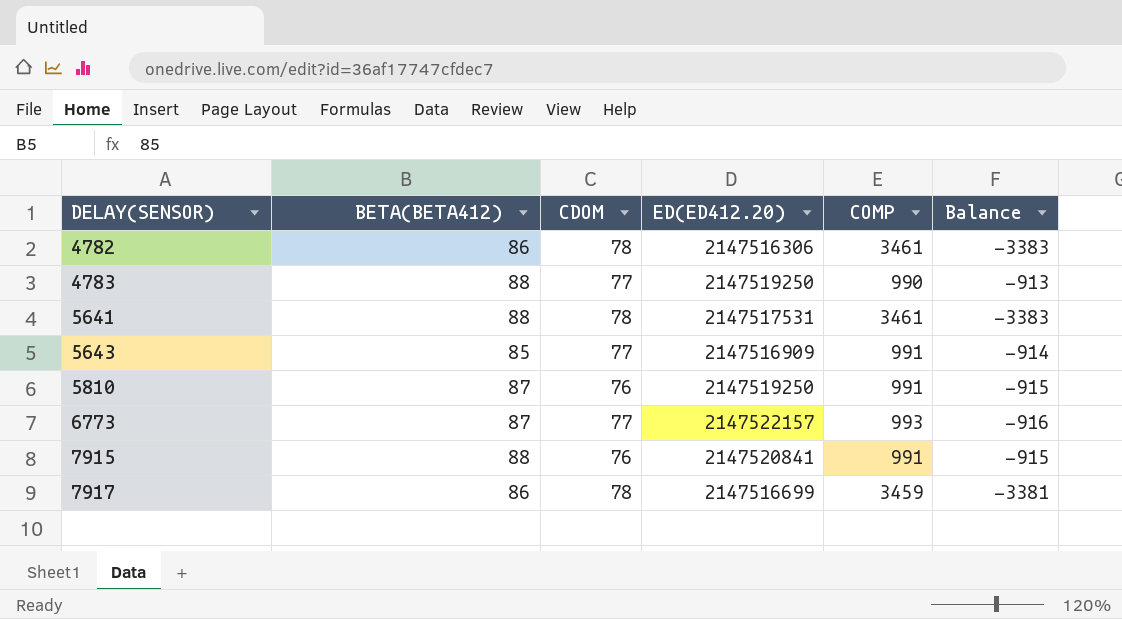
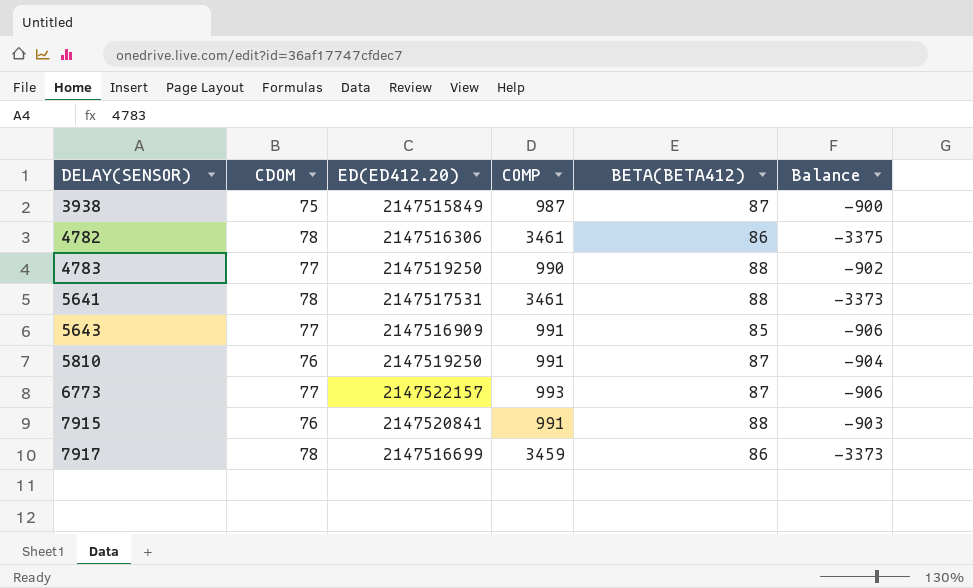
column BETA(BETA412) | position: 2 -> 5
column Balance | formula: [CDOM] - [COMP] -> [BETA(BETA412)] - [COMP]
row 3938: none -> 75 | 2147515849 | 987 | 87 | -900

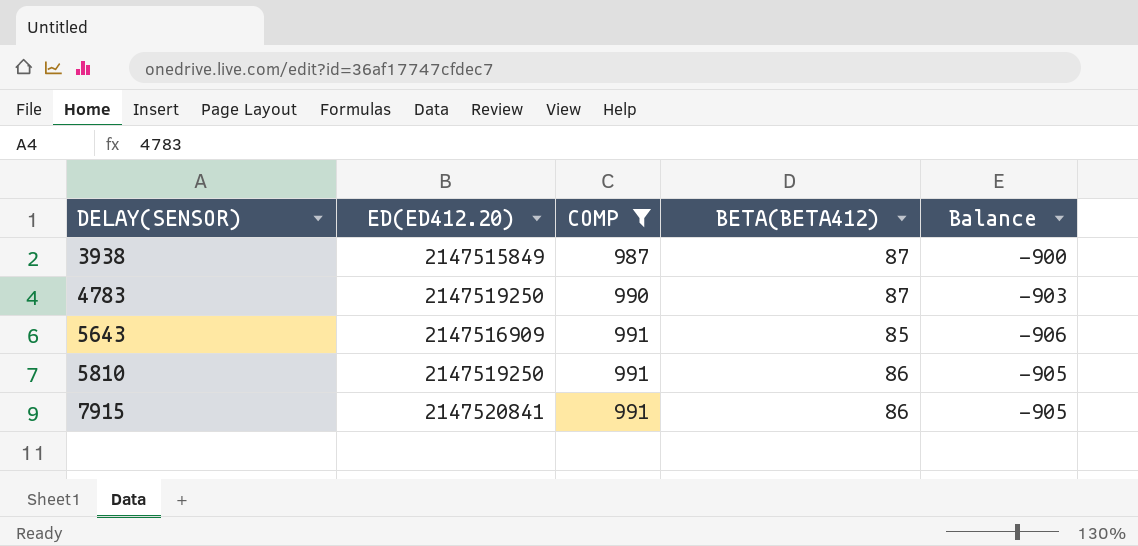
filter: none -> COMP <= 991
column CDOM | position: 2 -> none
4783 | BETA(BETA412): 88 -> 87
4783 | Balance: -902 -> -903
5810 | BETA(BETA412): 87 -> 86
5810 | Balance: -904 -> -905
7915 | BETA(BETA412): 88 -> 86
7915 | Balance: -903 -> -905

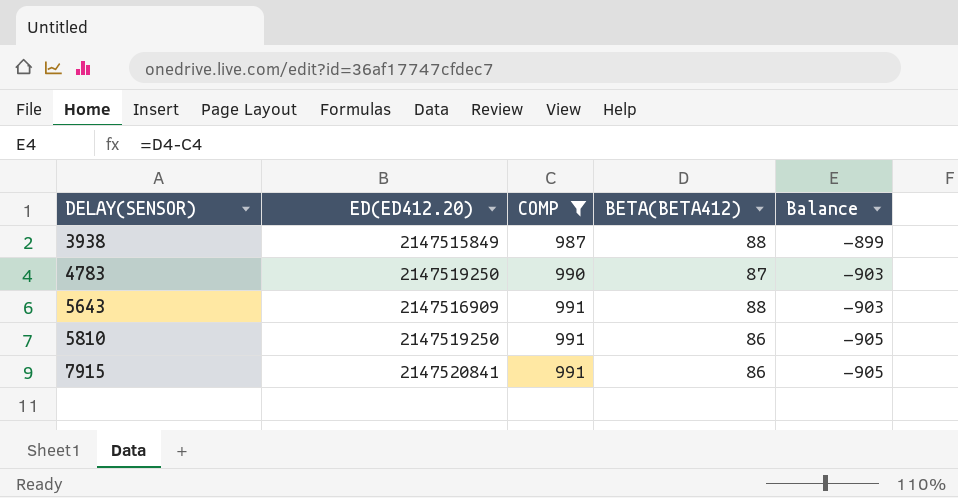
3938 | BETA(BETA412): 87 -> 88
3938 | Balance: -900 -> -899
5643 | BETA(BETA412): 85 -> 88
5643 | Balance: -906 -> -903

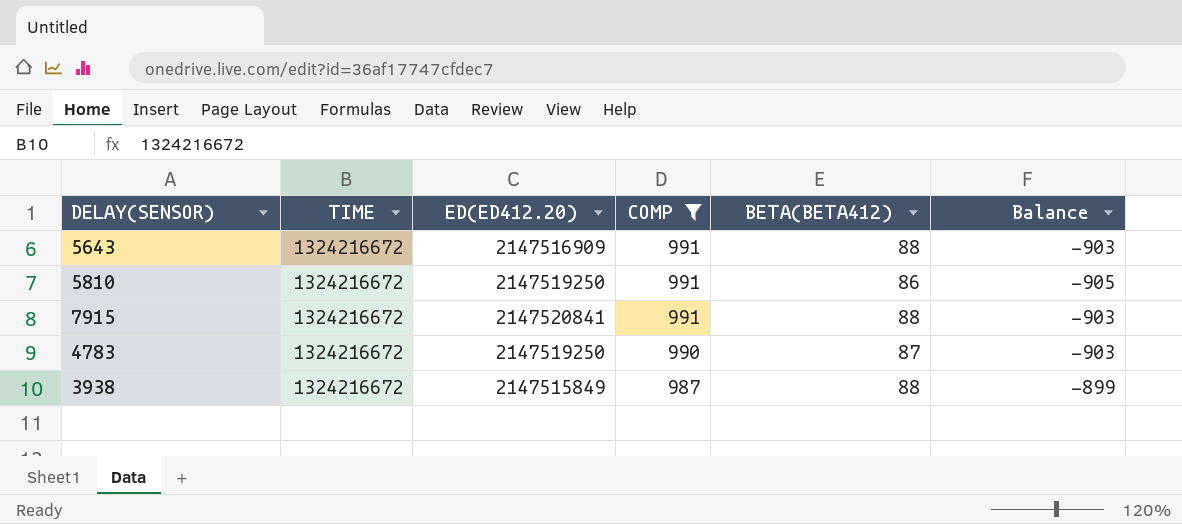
row order: DELAY(SENSOR) ascending -> COMP descending
column TIME | position: none -> 2
7915 | BETA(BETA412): 86 -> 88
7915 | Balance: -905 -> -903

